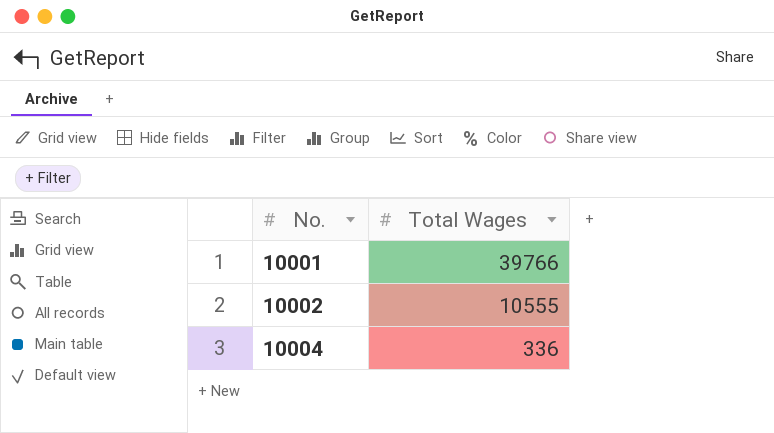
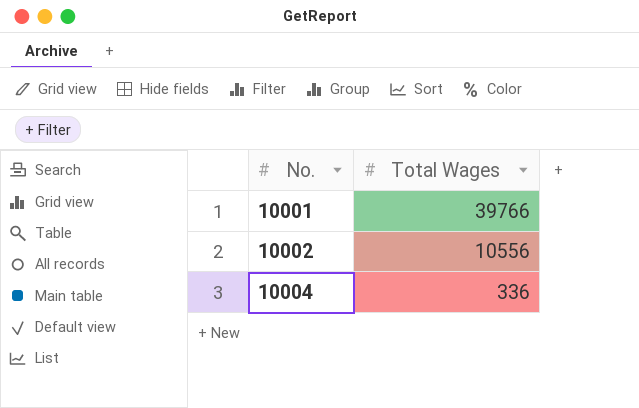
10002 | Total Wages: 10555 -> 10556

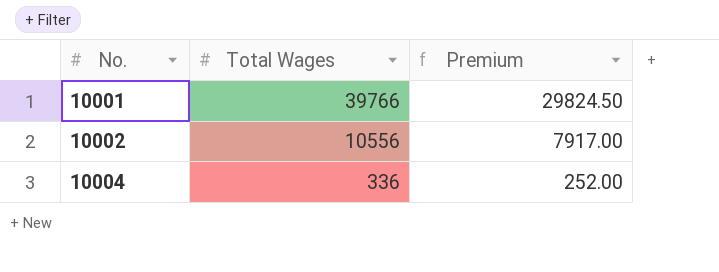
column Premium | formula: none -> [Total Wages] * 0.75

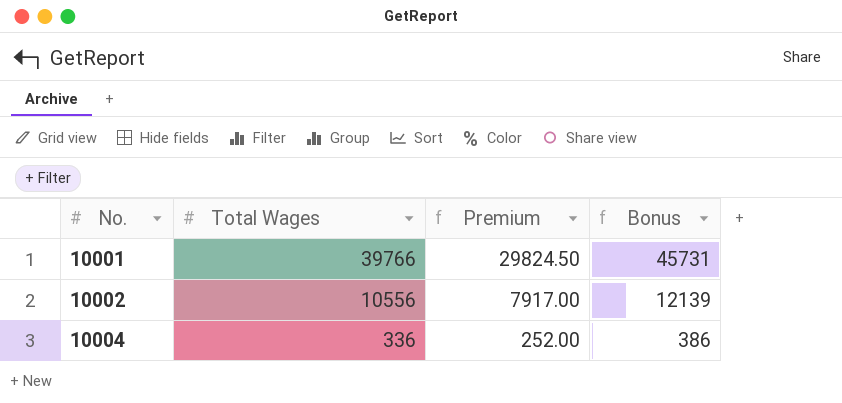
column Bonus | formula: none -> [Total Wages] * 1.15

